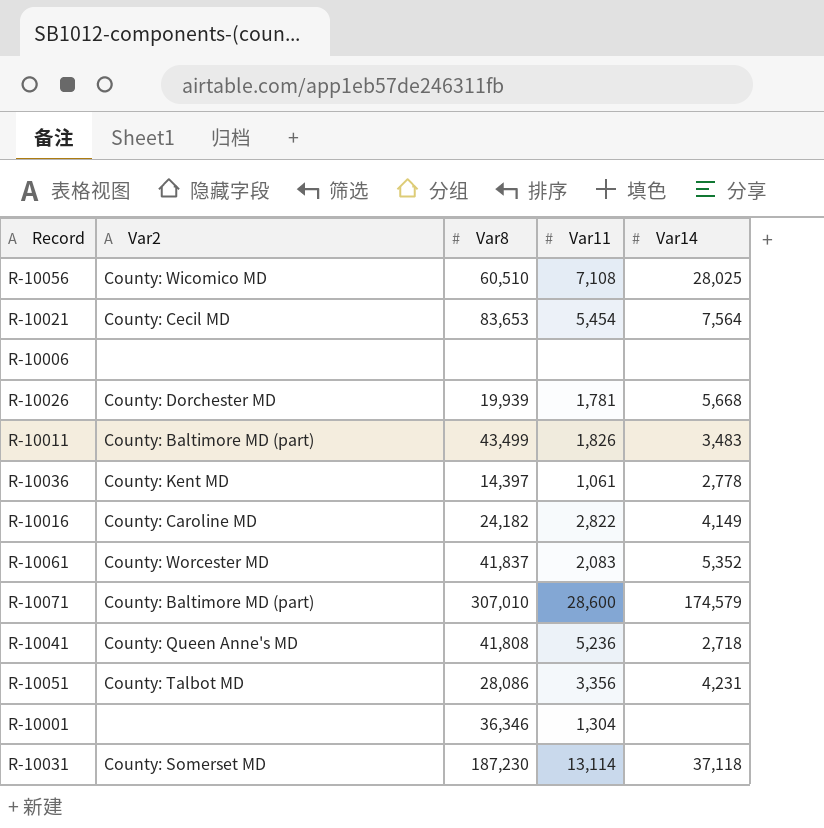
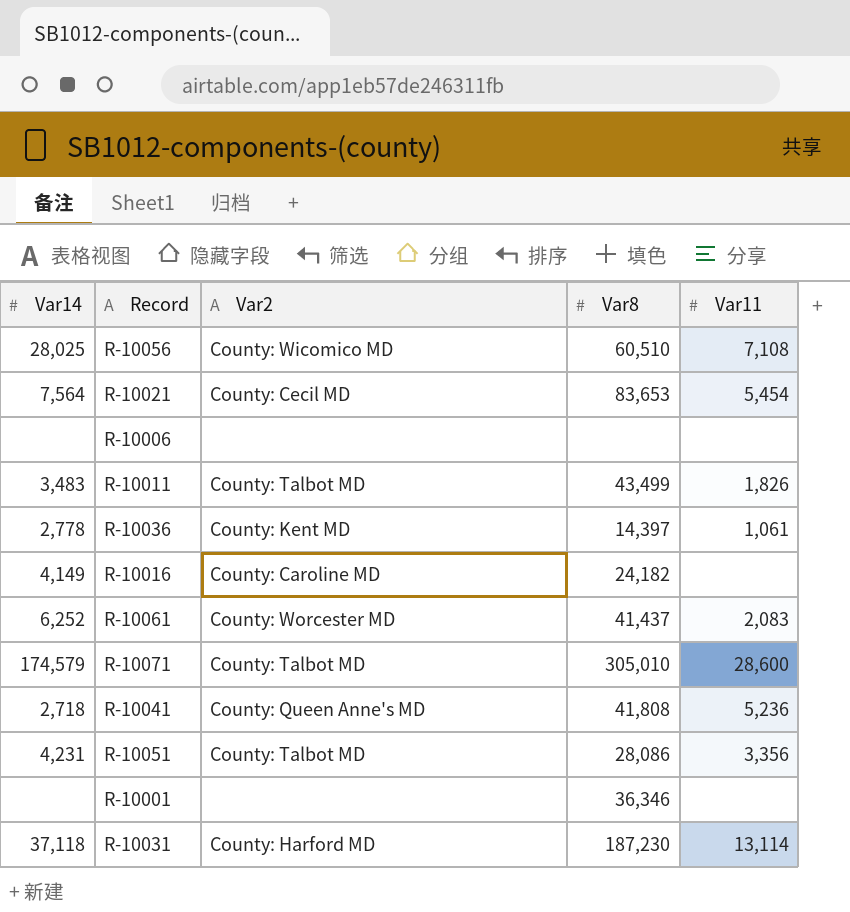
column Var14 | position: 5 -> 1
row R-10026: County: Dorchester MD | 19,939 | 1,781 | 5,668 -> none
R-10011 | Var2: County: Baltimore MD (part) -> County: Talbot MD
R-10016 | Var11: 2,822 -> none
R-10061 | Var14: 5,352 -> 6,252
R-10061 | Var8: 41,837 -> 41,437
R-10071 | Var2: County: Baltimore MD (part) -> County: Talbot MD
R-10071 | Var8: 307,010 -> 305,010
R-10001 | Var11: 1,304 -> none
R-10031 | Var2: County: Somerset MD -> County: Harford MD

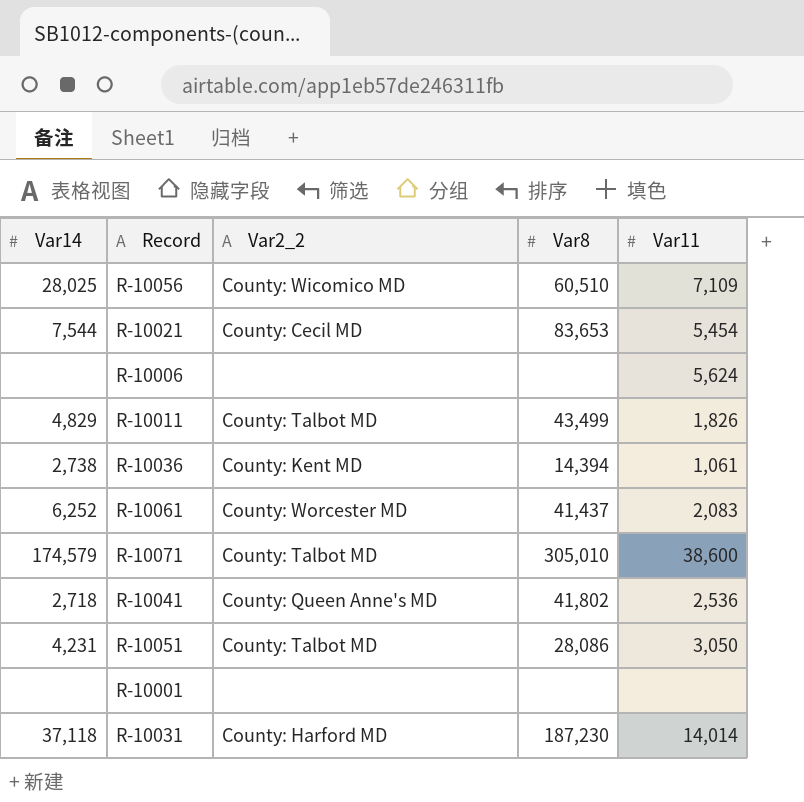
column name: Var2 -> Var2_2
row R-10016: 4,149 | County: Caroline MD | 24,182 | none -> none
R-10056 | Var11: 7,108 -> 7,109
R-10021 | Var14: 7,564 -> 7,544
R-10006 | Var11: none -> 5,624
R-10011 | Var14: 3,483 -> 4,829
R-10036 | Var14: 2,778 -> 2,738
R-10036 | Var8: 14,397 -> 14,394
R-10071 | Var11: 28,600 -> 38,600
R-10041 | Var8: 41,808 -> 41,802
R-10041 | Var11: 5,236 -> 2,536
R-10051 | Var11: 3,356 -> 3,050
R-10001 | Var8: 36,346 -> none
R-10031 | Var11: 13,114 -> 14,014

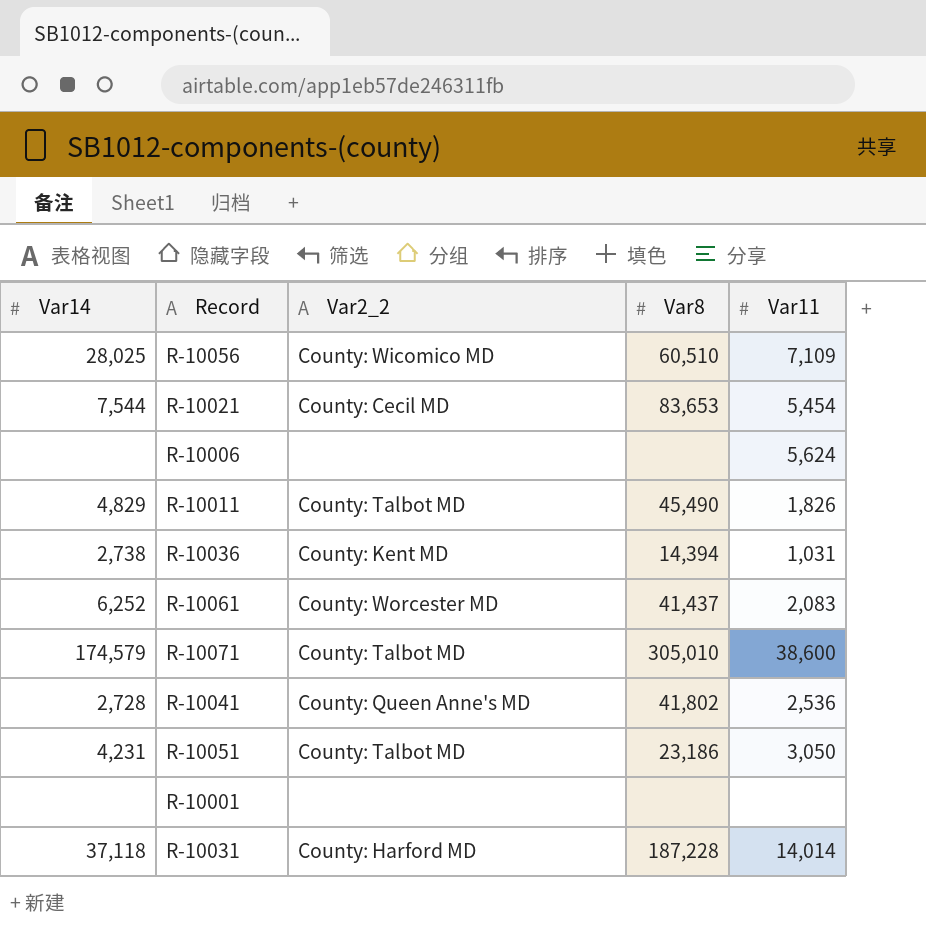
R-10011 | Var8: 43,499 -> 45,490
R-10036 | Var11: 1,061 -> 1,031
R-10041 | Var14: 2,718 -> 2,728
R-10051 | Var8: 28,086 -> 23,186
R-10031 | Var8: 187,230 -> 187,228

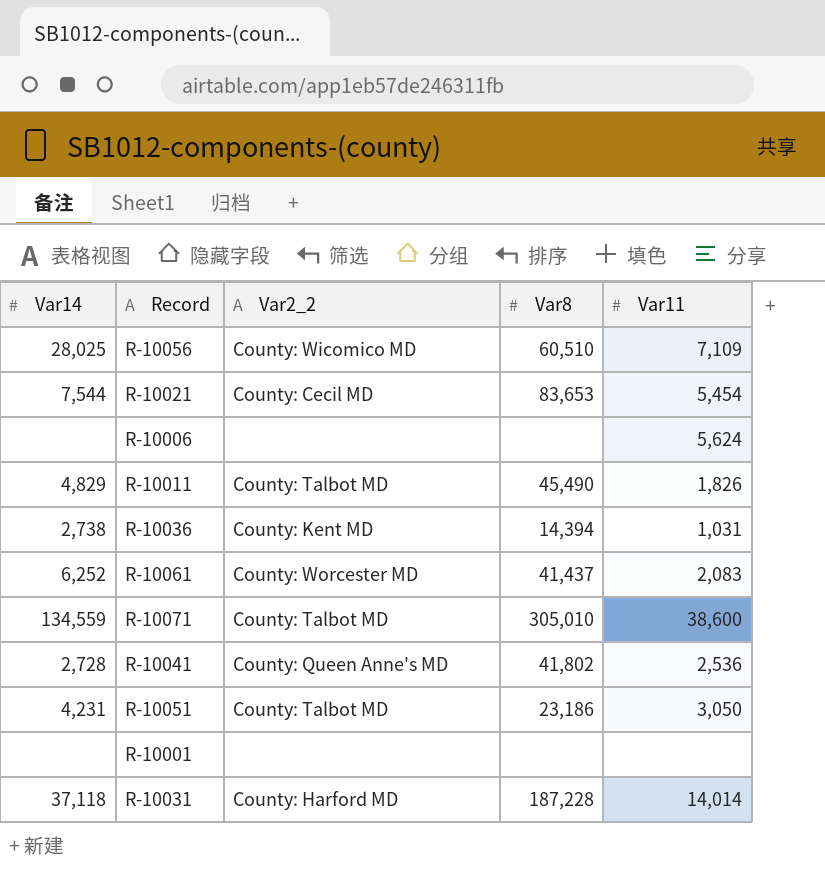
R-10071 | Var14: 174,579 -> 134,559

